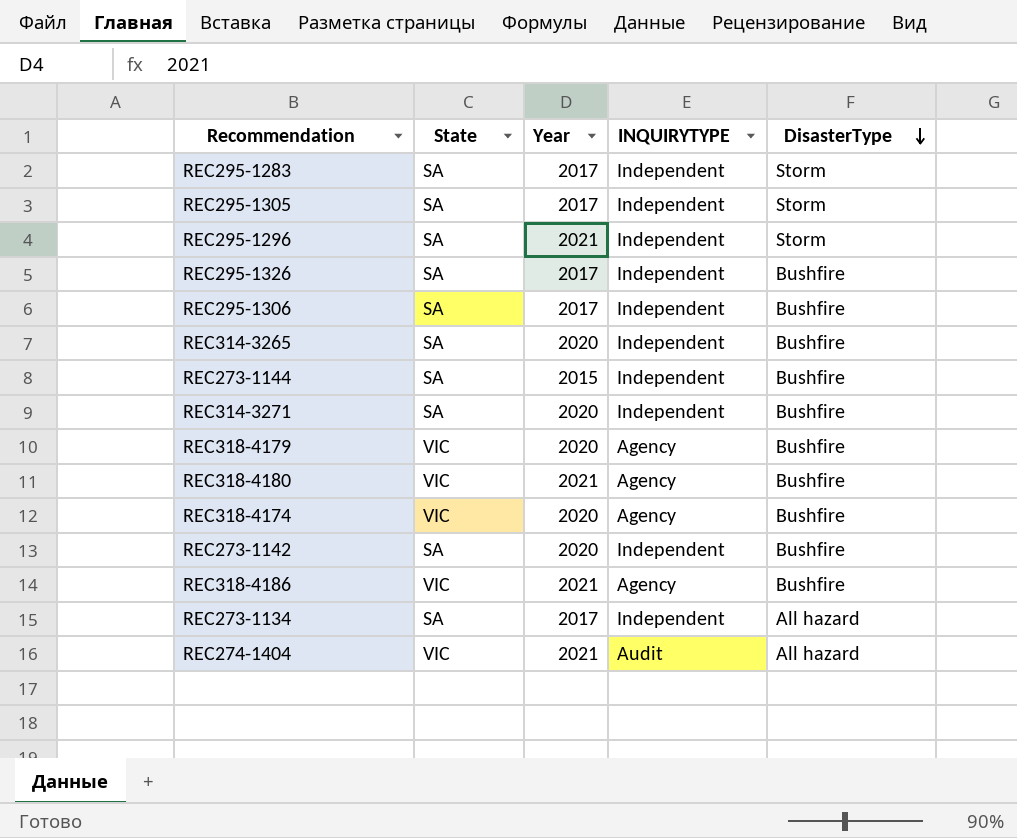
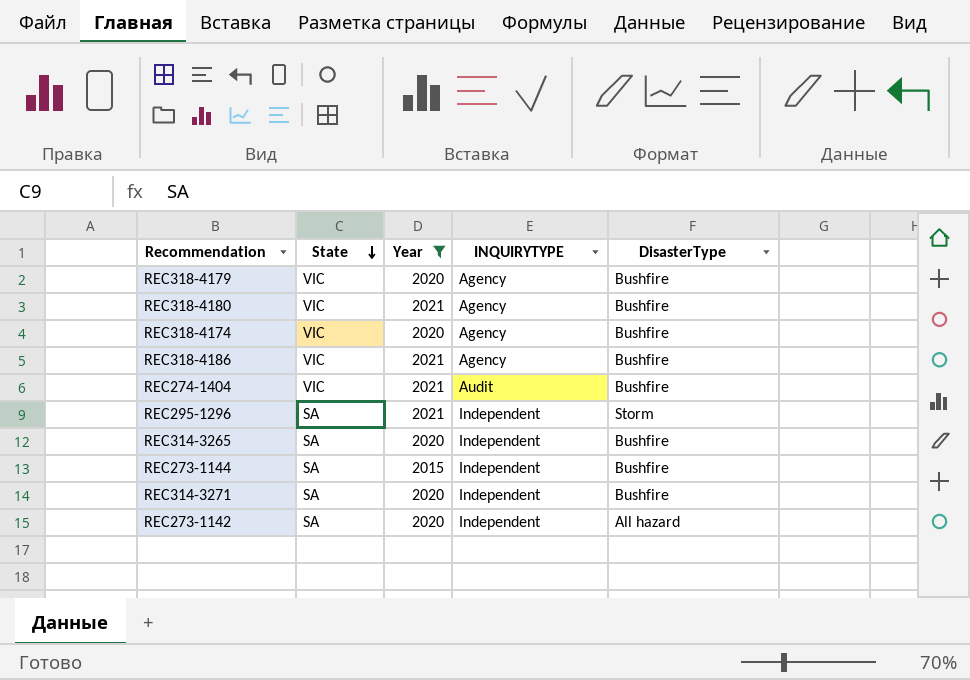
filter: none -> Year != 2017
row order: DisasterType descending -> State descending
REC274-1404 | DisasterType: All hazard -> Bushfire
REC273-1142 | DisasterType: Bushfire -> All hazard

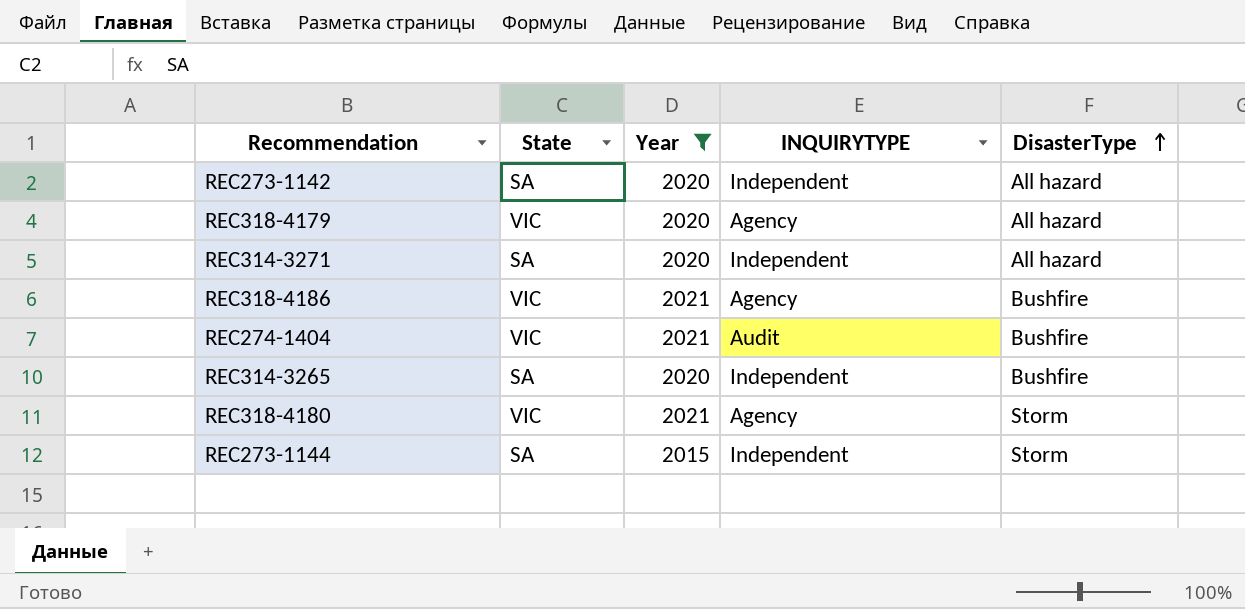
row order: State descending -> DisasterType ascending
row REC318-4174: VIC | 2020 | Agency | Bushfire -> none
row REC295-1296: SA | 2021 | Independent | Storm -> none
REC318-4179 | DisasterType: Bushfire -> All hazard
REC314-3271 | DisasterType: Bushfire -> All hazard
REC318-4180 | DisasterType: Bushfire -> Storm
REC273-1144 | DisasterType: Bushfire -> Storm

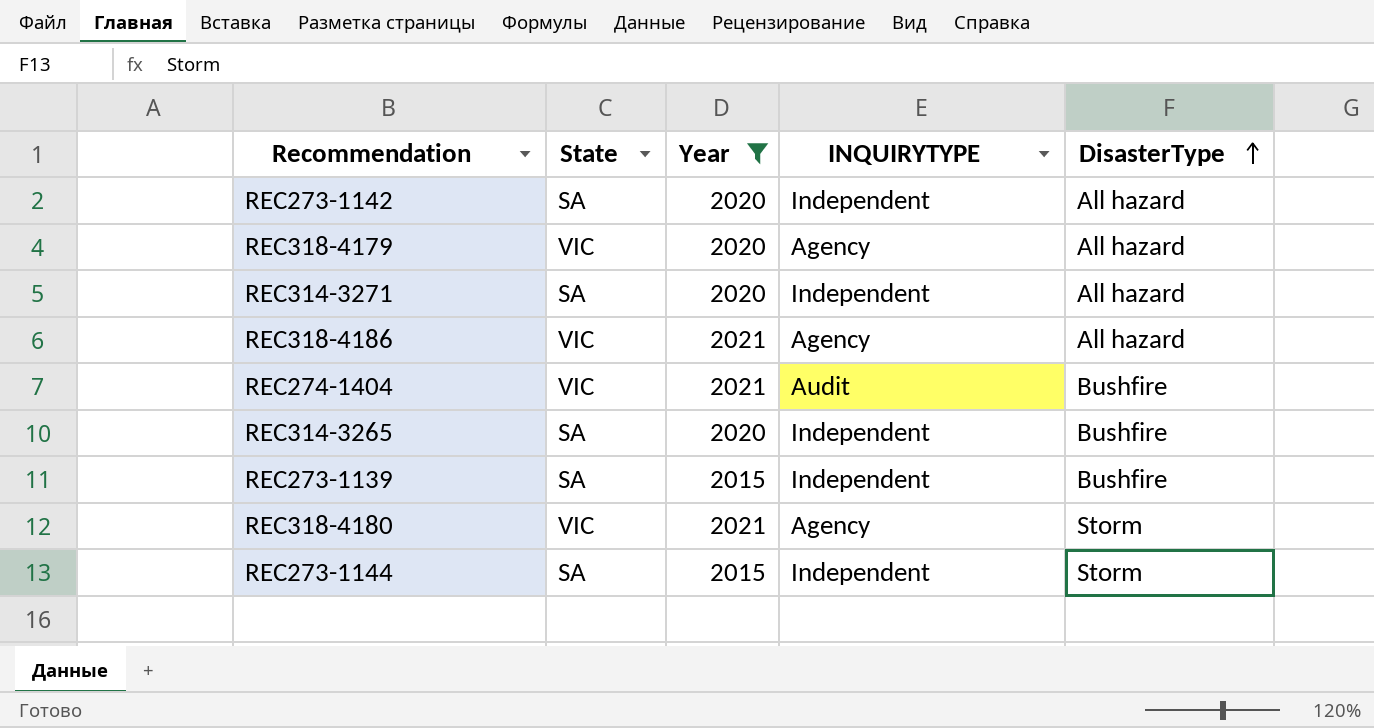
REC318-4186 | DisasterType: Bushfire -> All hazard
row REC273-1139: none -> SA | 2015 | Independent | Bushfire

